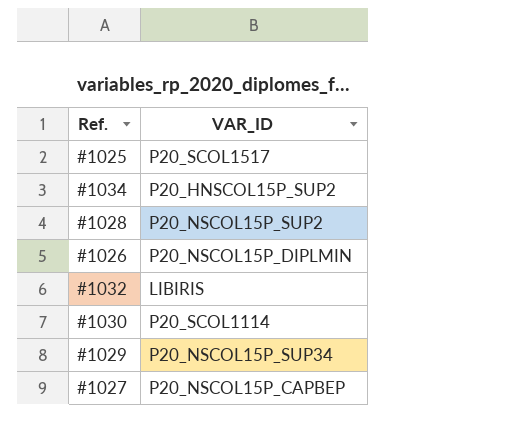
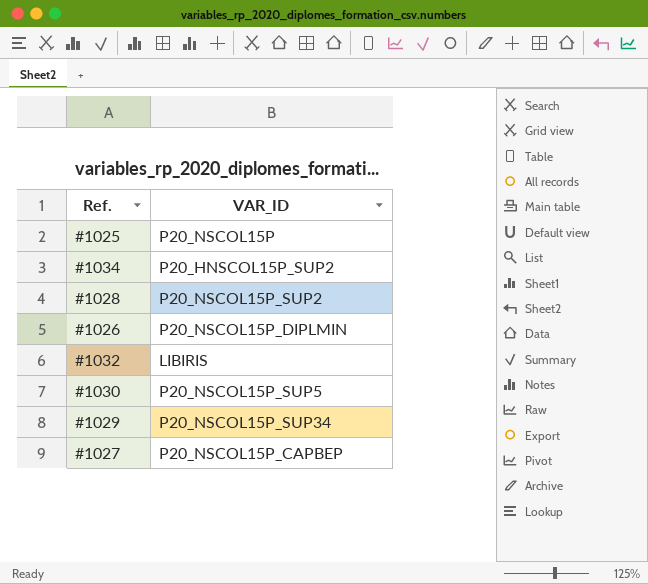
#1025 | VAR_ID: P20_SCOL1517 -> P20_NSCOL15P
#1030 | VAR_ID: P20_SCOL1114 -> P20_NSCOL15P_SUP5

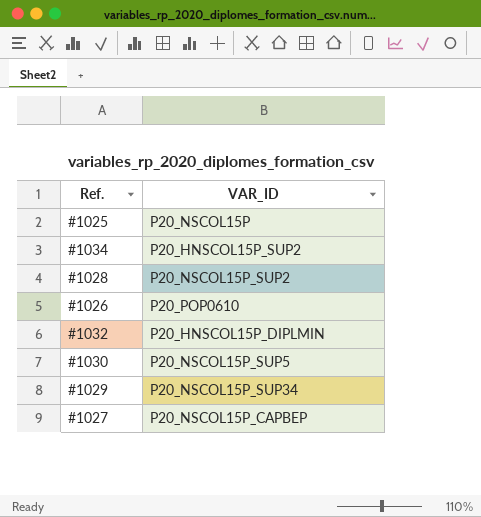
#1026 | VAR_ID: P20_NSCOL15P_DIPLMIN -> P20_POP0610
#1032 | VAR_ID: LIBIRIS -> P20_HNSCOL15P_DIPLMIN

